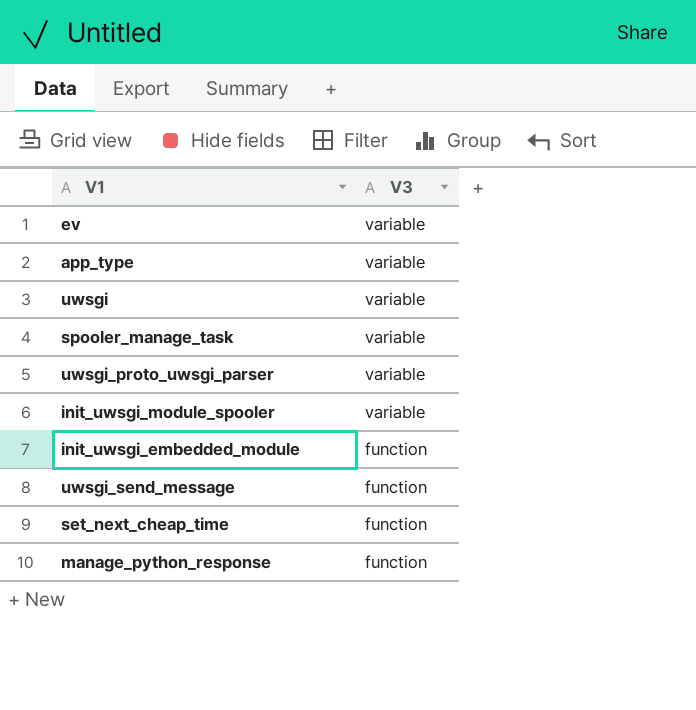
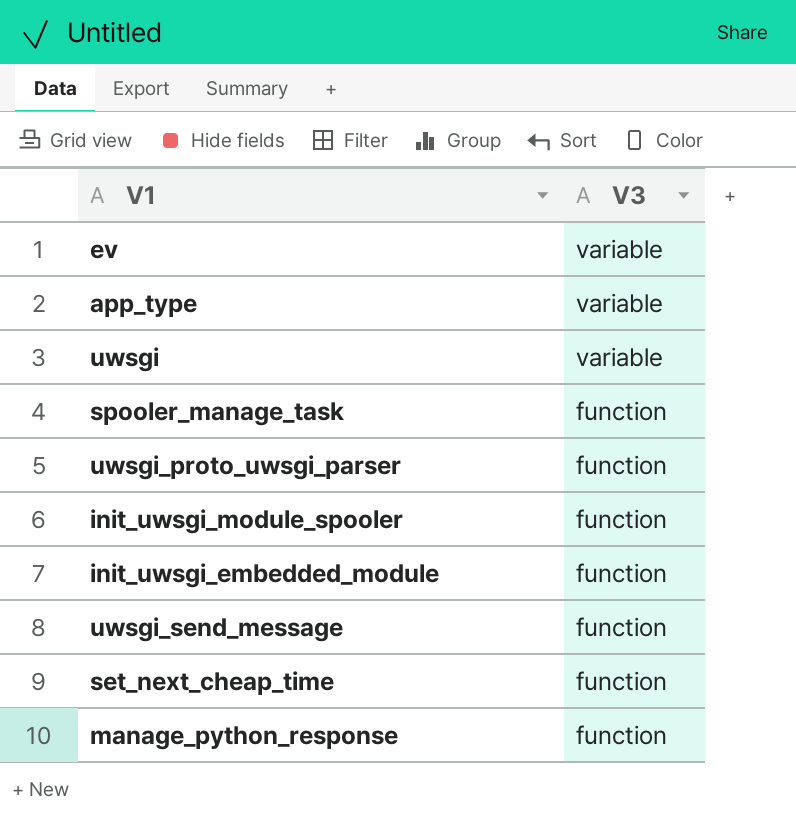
spooler_manage_task | V3: variable -> function
uwsgi_proto_uwsgi_parser | V3: variable -> function
init_uwsgi_module_spooler | V3: variable -> function

